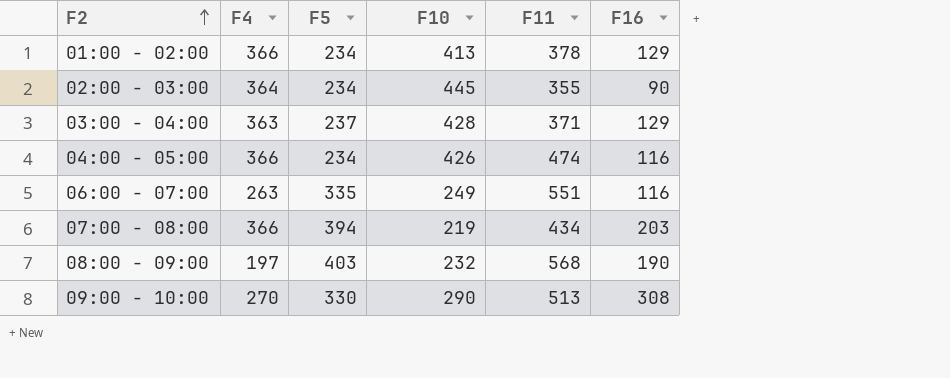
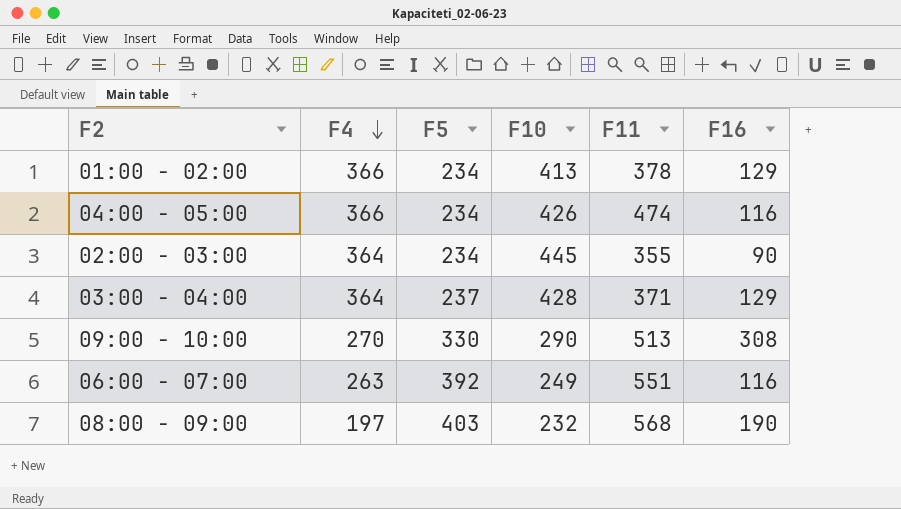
row order: F2 ascending -> F4 descending
row 07:00 - 08:00: 366 | 394 | 219 | 434 | 203 -> none
03:00 - 04:00 | F4: 363 -> 364
06:00 - 07:00 | F5: 335 -> 392

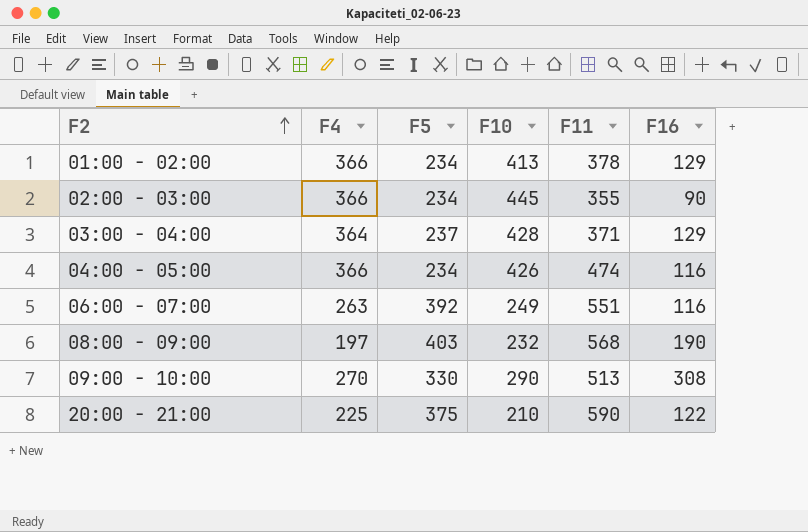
row order: F4 descending -> F2 ascending
02:00 - 03:00 | F4: 364 -> 366
row 20:00 - 21:00: none -> 225 | 375 | 210 | 590 | 122

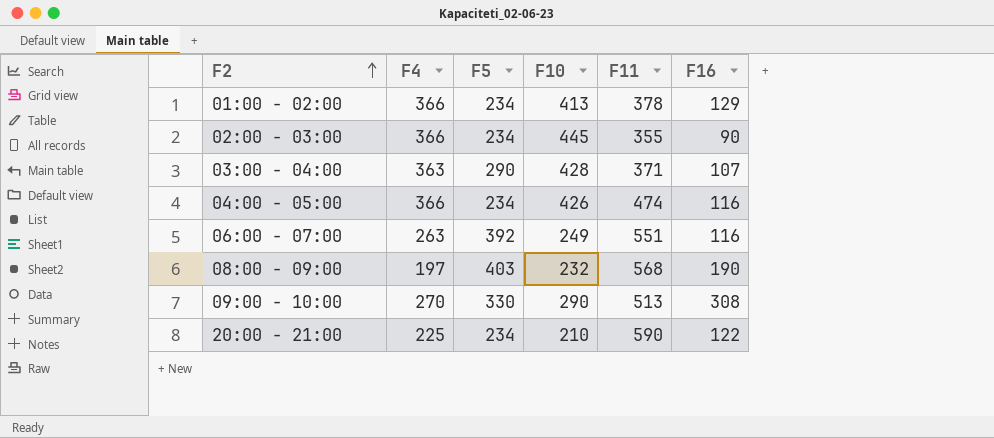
03:00 - 04:00 | F4: 364 -> 363
03:00 - 04:00 | F5: 237 -> 290
03:00 - 04:00 | F16: 129 -> 107
20:00 - 21:00 | F5: 375 -> 234

